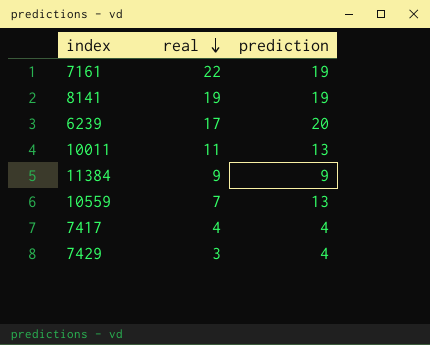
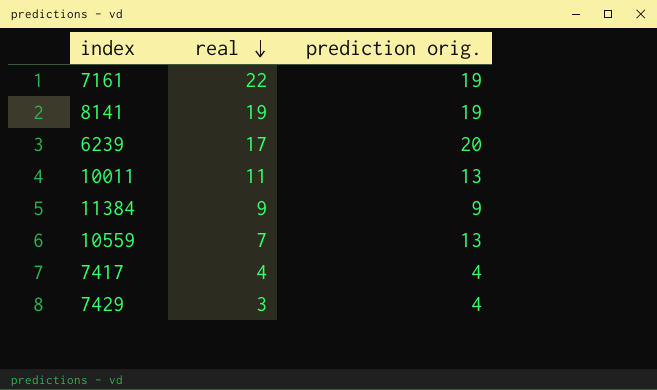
column name: prediction -> prediction orig.

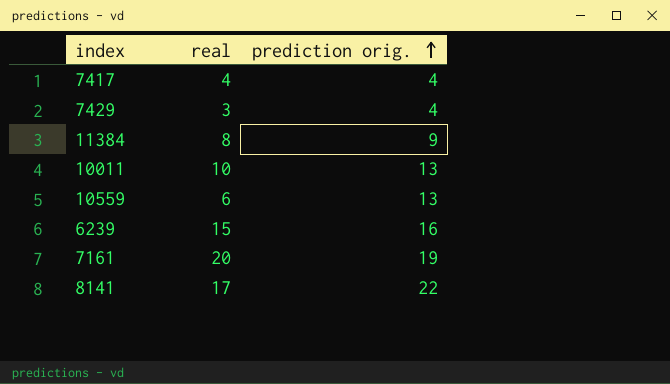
row order: real descending -> prediction orig. ascending
11384 | real: 9 -> 8
10011 | real: 11 -> 10
10559 | real: 7 -> 6
6239 | real: 17 -> 15
6239 | prediction orig.: 20 -> 16
7161 | real: 22 -> 20
8141 | real: 19 -> 17
8141 | prediction orig.: 19 -> 22

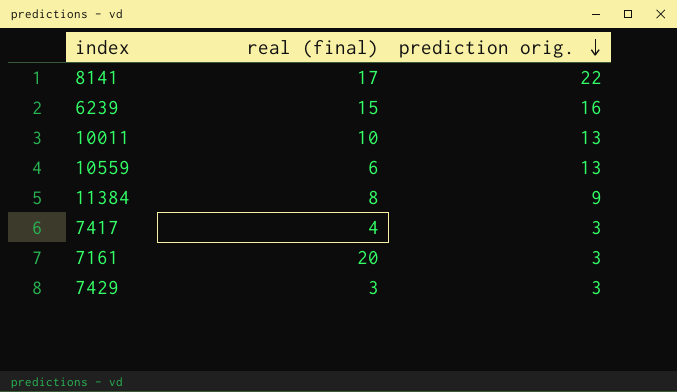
row order: prediction orig. ascending -> prediction orig. descending
column name: real -> real (final)
7417 | prediction orig.: 4 -> 3
7161 | prediction orig.: 19 -> 3
7429 | prediction orig.: 4 -> 3

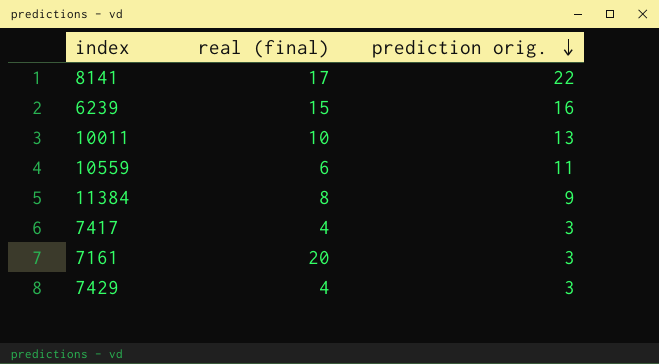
10559 | prediction orig.: 13 -> 11
7429 | real (final): 3 -> 4

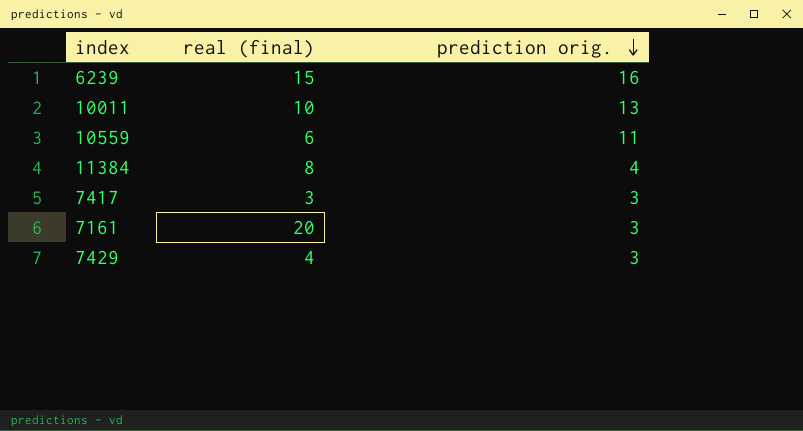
row 8141: 17 | 22 -> none
11384 | prediction orig.: 9 -> 4
7417 | real (final): 4 -> 3

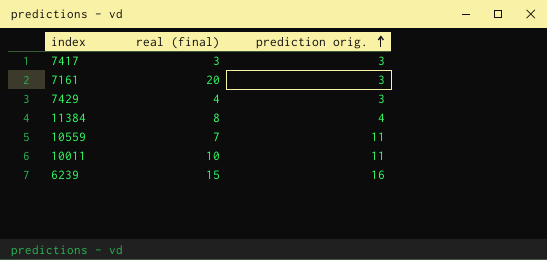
row order: prediction orig. descending -> prediction orig. ascending
10559 | real (final): 6 -> 7
10011 | prediction orig.: 13 -> 11

